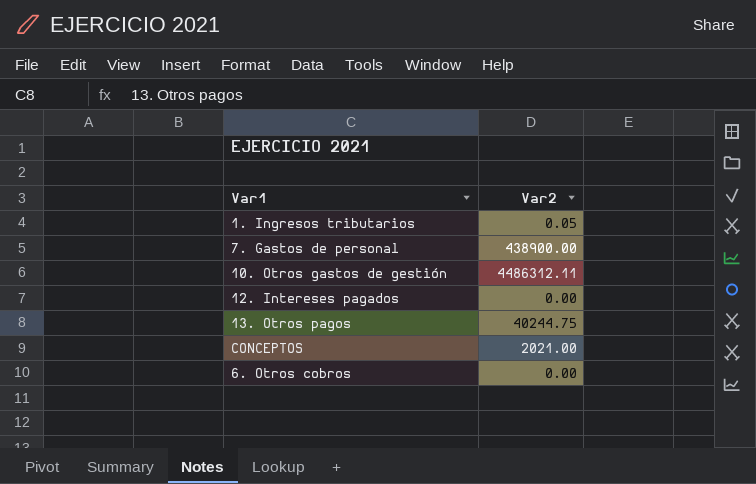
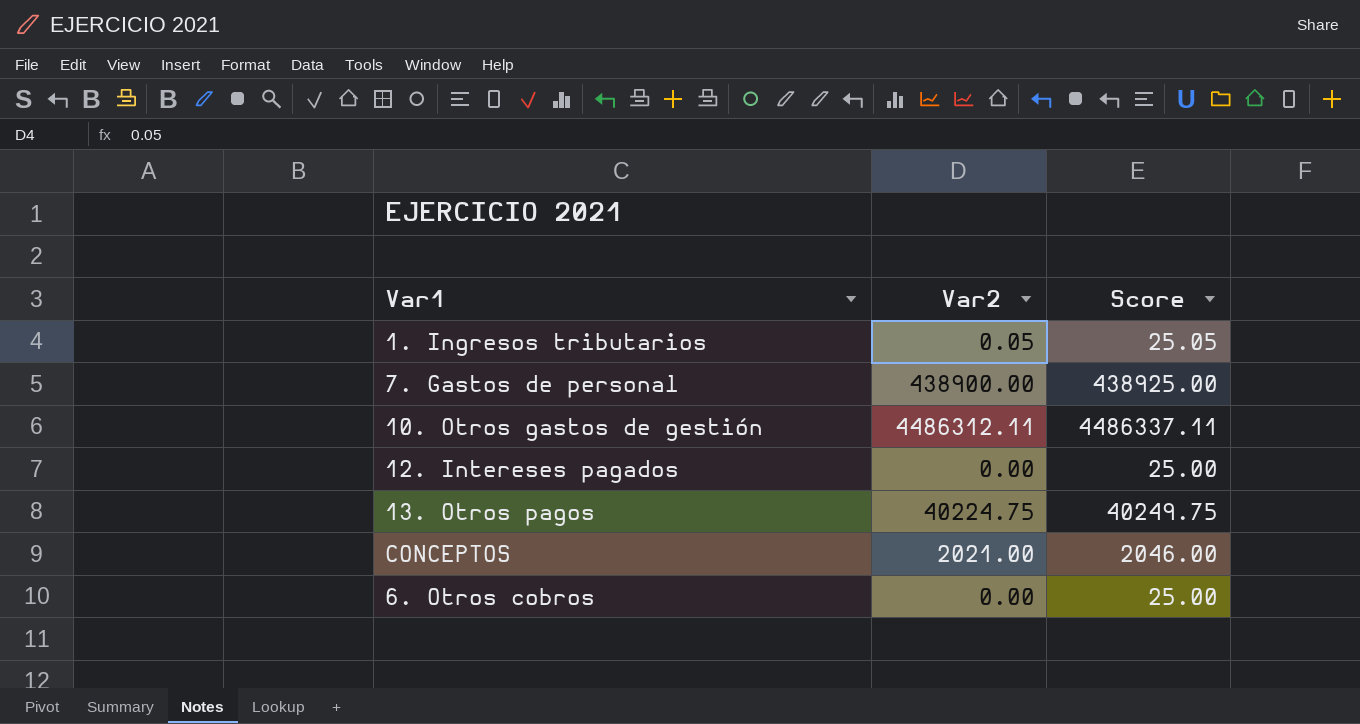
column Score | formula: none -> [Var2] + 25
13. Otros pagos | Var2: 40244.75 -> 40224.75

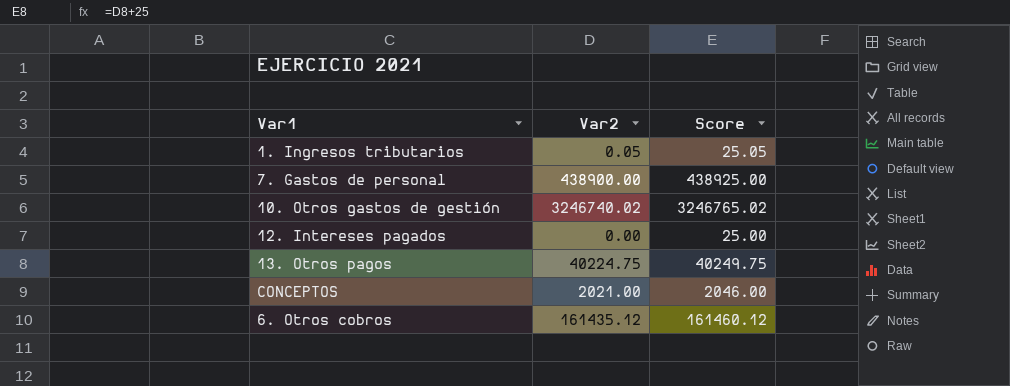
10. Otros gastos de gestión | Var2: 4486312.11 -> 3246740.02
10. Otros gastos de gestión | Score: 4486337.11 -> 3246765.02
6. Otros cobros | Var2: 0.00 -> 161435.12
6. Otros cobros | Score: 25.00 -> 161460.12

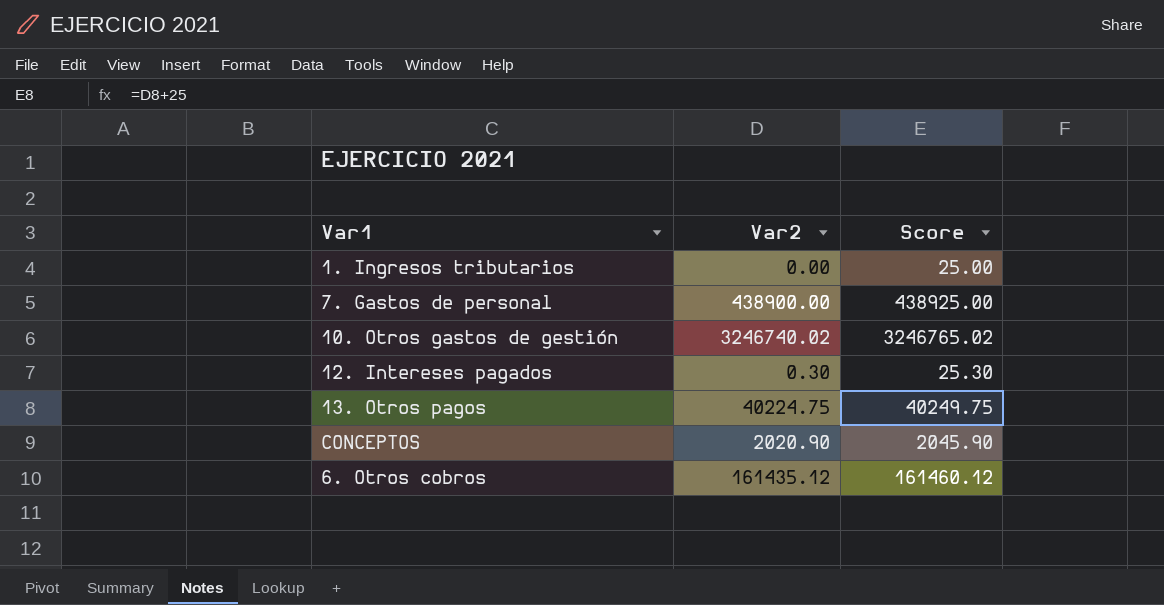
1. Ingresos tributarios | Var2: 0.05 -> 0.00
1. Ingresos tributarios | Score: 25.05 -> 25.00
12. Intereses pagados | Var2: 0.00 -> 0.30
12. Intereses pagados | Score: 25.00 -> 25.30
CONCEPTOS | Var2: 2021.00 -> 2020.90
CONCEPTOS | Score: 2046.00 -> 2045.90

